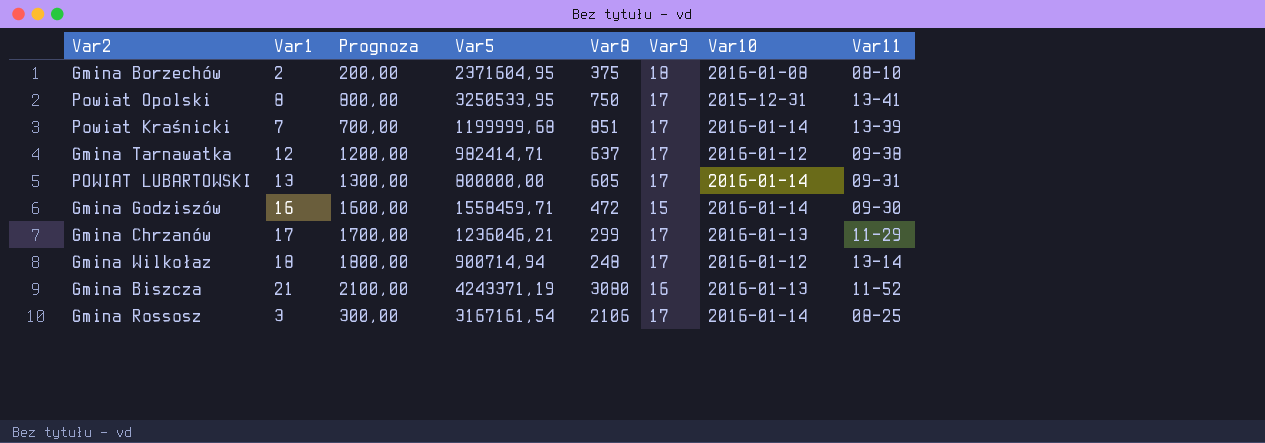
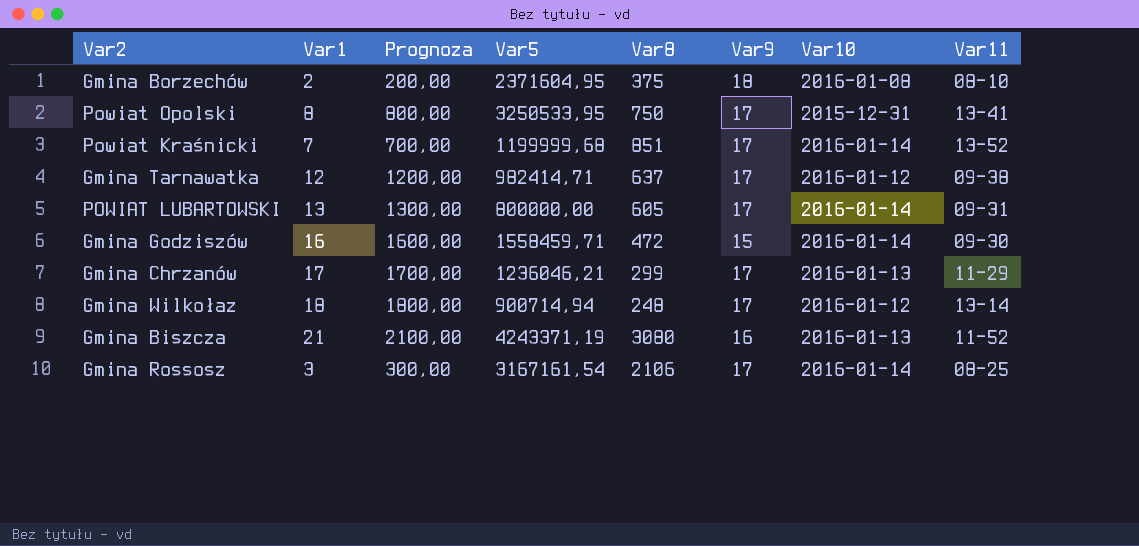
Powiat Kraśnicki | Var11: 13-39 -> 13-52

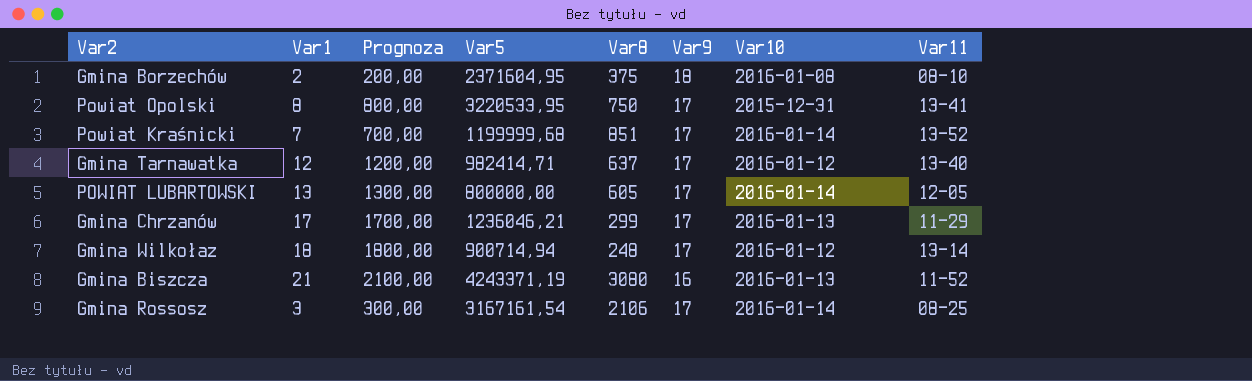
row Gmina Godziszów: 16 | 1600,00 | 1558459,71 | 472 | 15 | 2016-01-14 | 09-30 -> none
Powiat Opolski | Var5: 3250533,95 -> 3220533,95
Gmina Tarnawatka | Var11: 09-38 -> 13-40
POWIAT LUBARTOWSKI | Var11: 09-31 -> 12-05

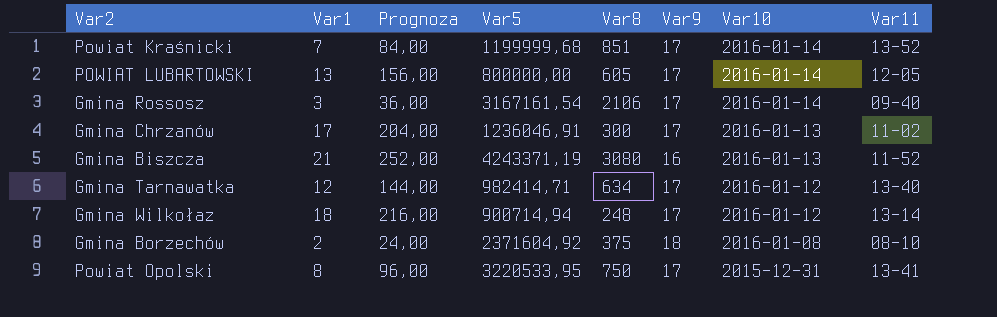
row order: none -> Var10 descending
column Prognoza | formula: [Var1] * 100 -> [Var1] * 12
Gmina Rossosz | Var11: 08-25 -> 09-40
Gmina Chrzanów | Var5: 1236046,21 -> 1236046,91
Gmina Chrzanów | Var8: 299 -> 300
Gmina Chrzanów | Var11: 11-29 -> 11-02
Gmina Tarnawatka | Var8: 637 -> 634
Gmina Borzechów | Var5: 2371604,95 -> 2371604,92

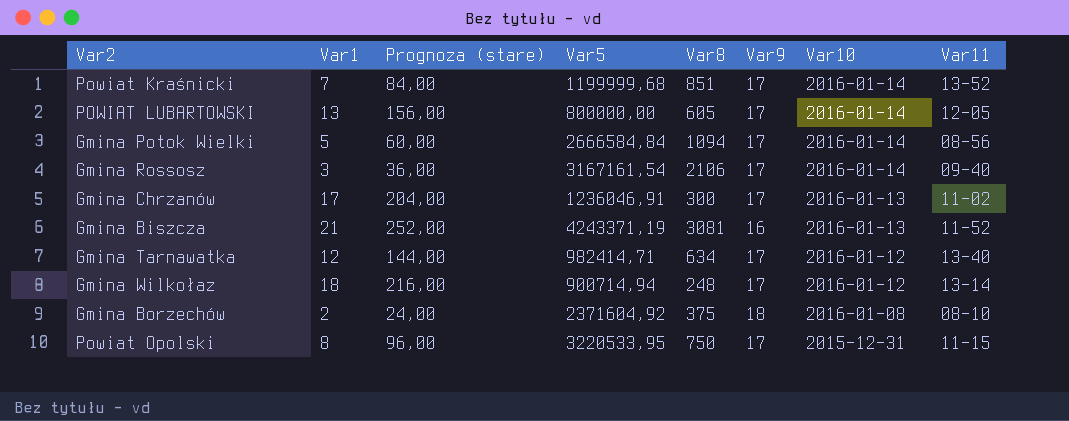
column name: Prognoza -> Prognoza (stare)
row Gmina Potok Wielki: none -> 5 | 60,00 | 2666584,84 | 1094 | 17 | 2016-01-14 | 08-56
Gmina Biszcza | Var8: 3080 -> 3081
Powiat Opolski | Var11: 13-41 -> 11-15

